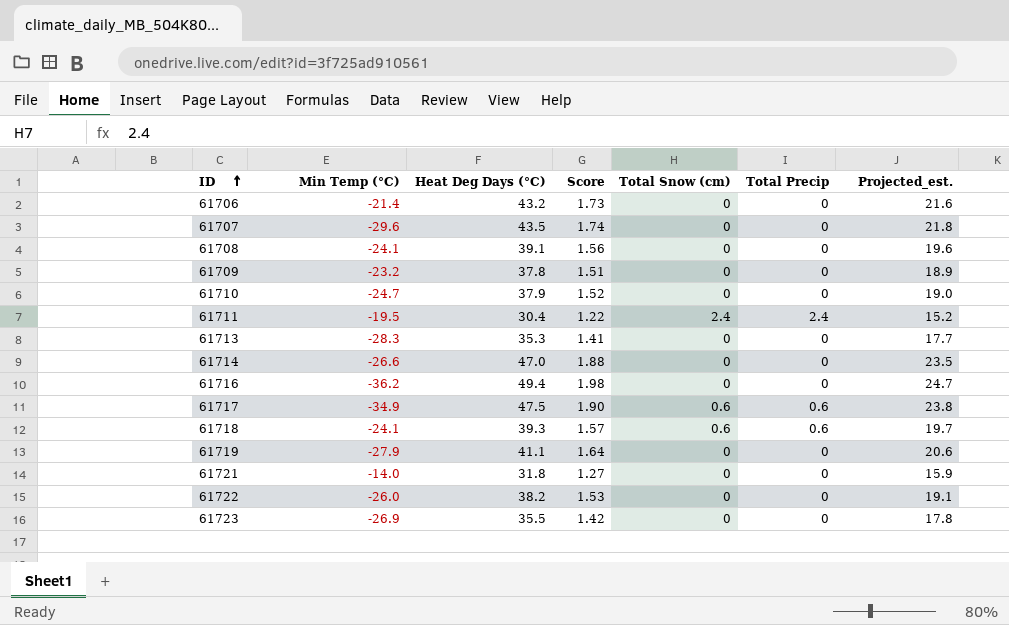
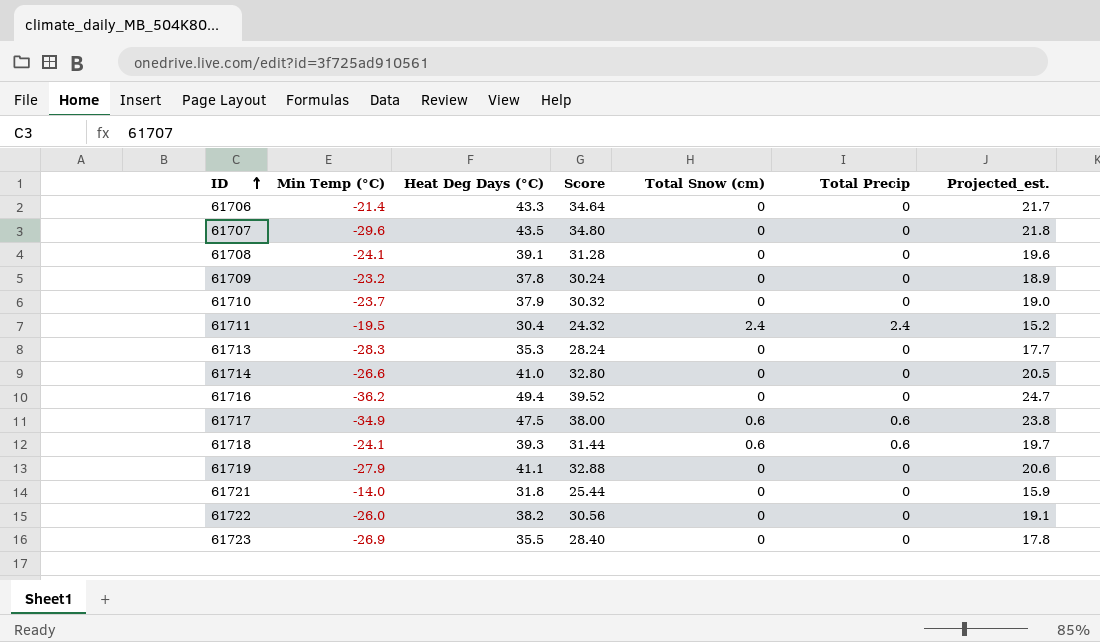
column Score | formula: [Heat Deg Days (°C)] * 0.04 -> [Heat Deg Days (°C)] * 0.8
61706 | Heat Deg Days (°C): 43.2 -> 43.3
61706 | Projected_est.: 21.6 -> 21.7
61710 | Min Temp (°C): -24.7 -> -23.7
61714 | Heat Deg Days (°C): 47.0 -> 41.0
61714 | Projected_est.: 23.5 -> 20.5

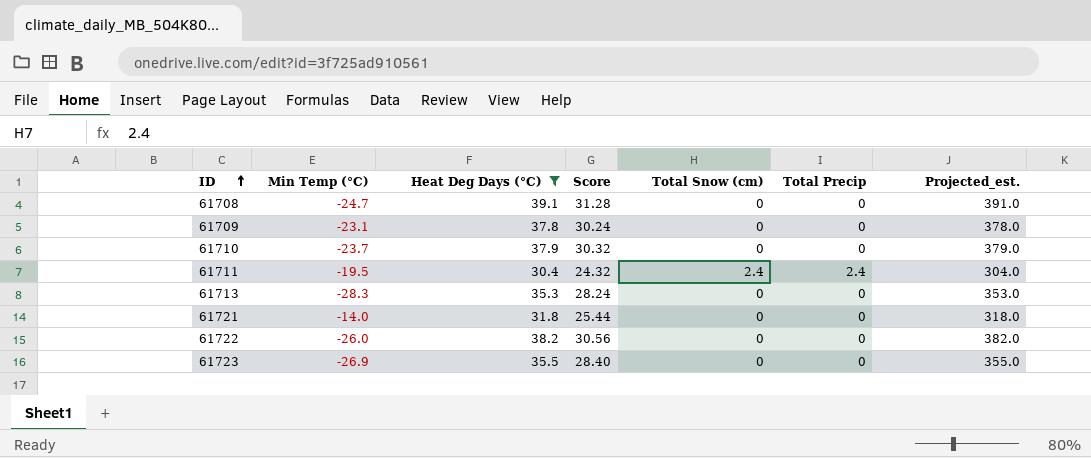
filter: none -> Heat Deg Days (°C) <= 39.1
column Projected_est. | formula: [Heat Deg Days (°C)] * 0.5 -> [Heat Deg Days (°C)] * 10
61708 | Min Temp (°C): -24.1 -> -24.7
61709 | Min Temp (°C): -23.2 -> -23.1

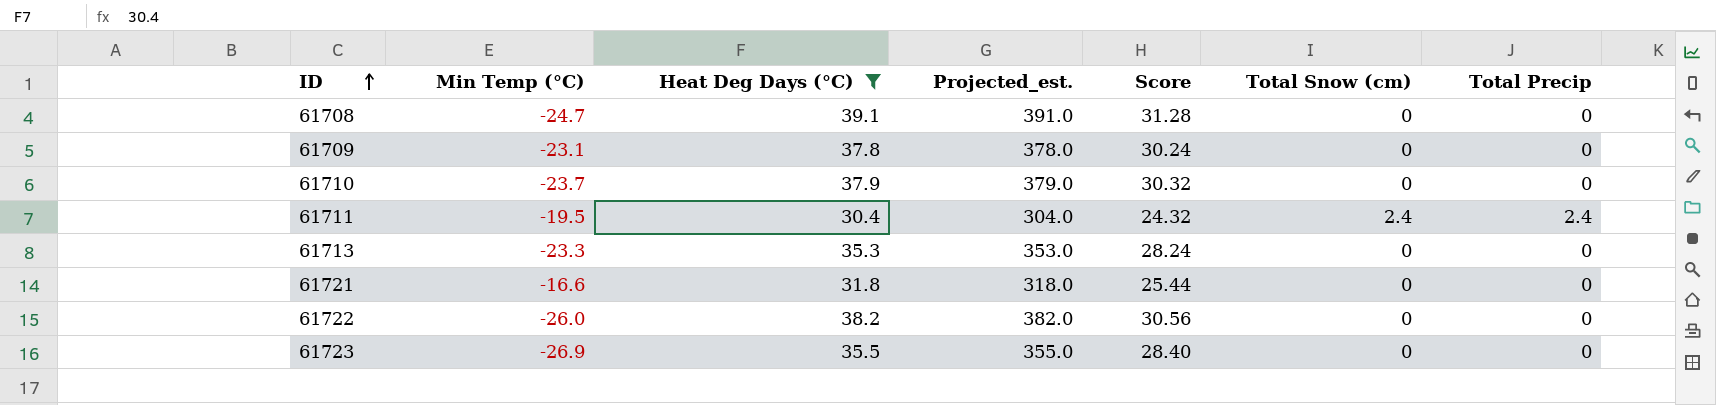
column Projected_est. | position: 7 -> 4
61713 | Min Temp (°C): -28.3 -> -23.3
61721 | Min Temp (°C): -14.0 -> -16.6

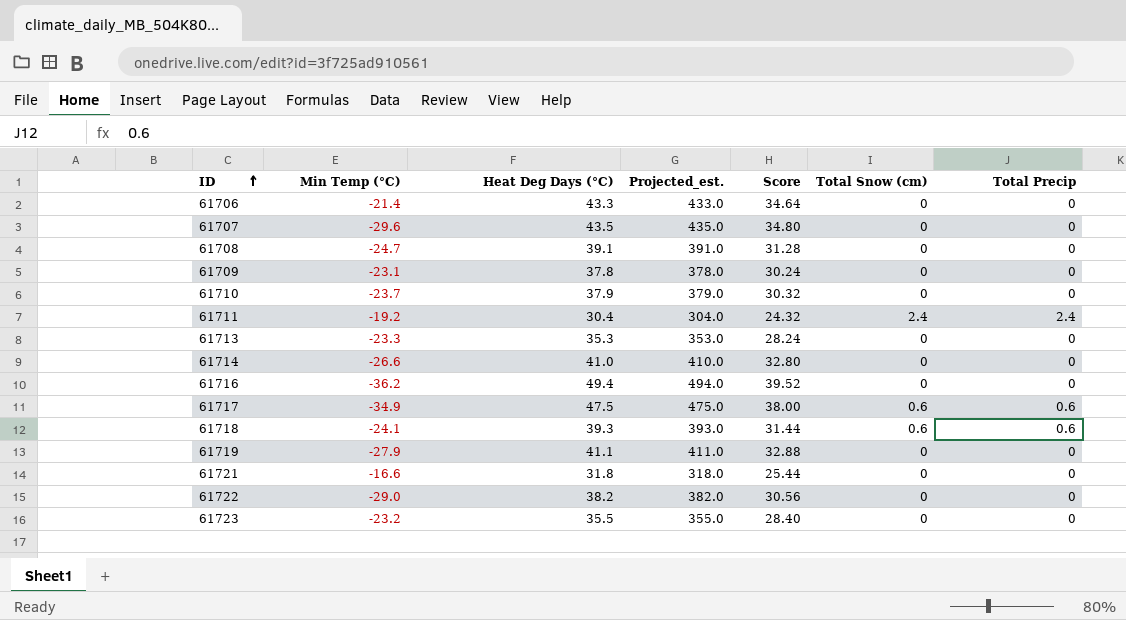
filter: Heat Deg Days (°C) <= 39.1 -> none
61711 | Min Temp (°C): -19.5 -> -19.2
61722 | Min Temp (°C): -26.0 -> -29.0
61723 | Min Temp (°C): -26.9 -> -23.2

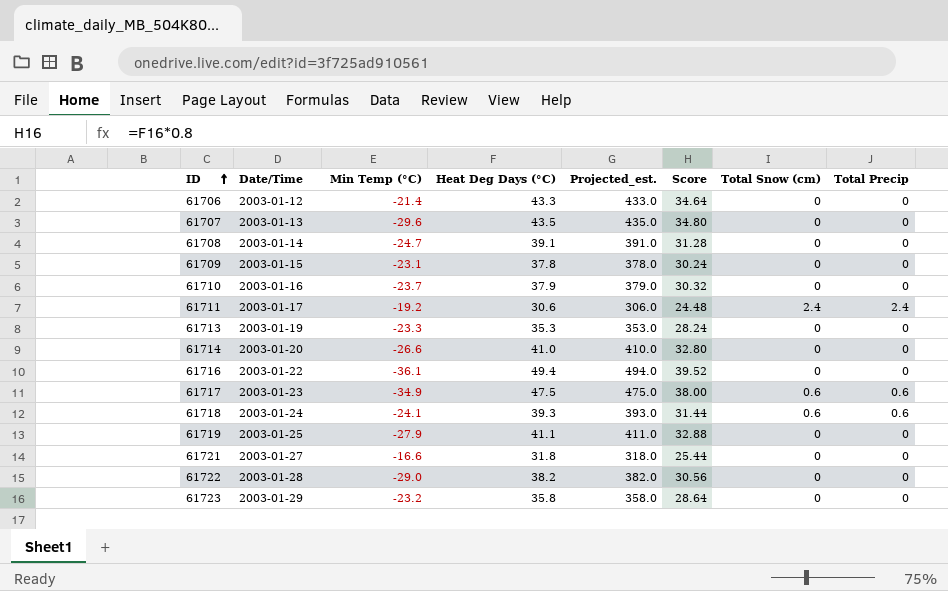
column Date/Time | position: none -> 2
61711 | Heat Deg Days (°C): 30.4 -> 30.6
61711 | Projected_est.: 304.0 -> 306.0
61711 | Score: 24.32 -> 24.48
61716 | Min Temp (°C): -36.2 -> -36.1
61723 | Heat Deg Days (°C): 35.5 -> 35.8
61723 | Projected_est.: 355.0 -> 358.0
61723 | Score: 28.40 -> 28.64

